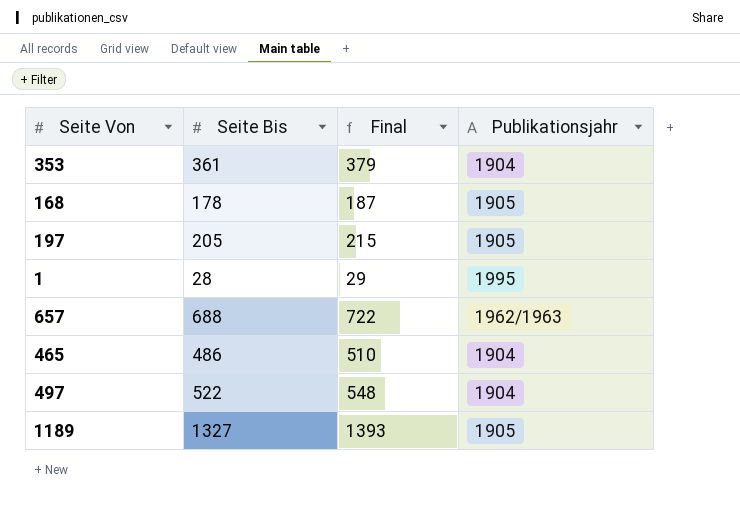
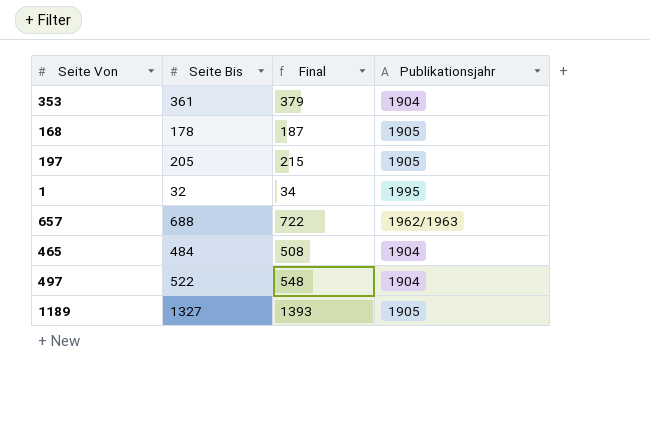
1 | Seite Bis: 28 -> 32
1 | Final: 29 -> 34
465 | Seite Bis: 486 -> 484
465 | Final: 510 -> 508

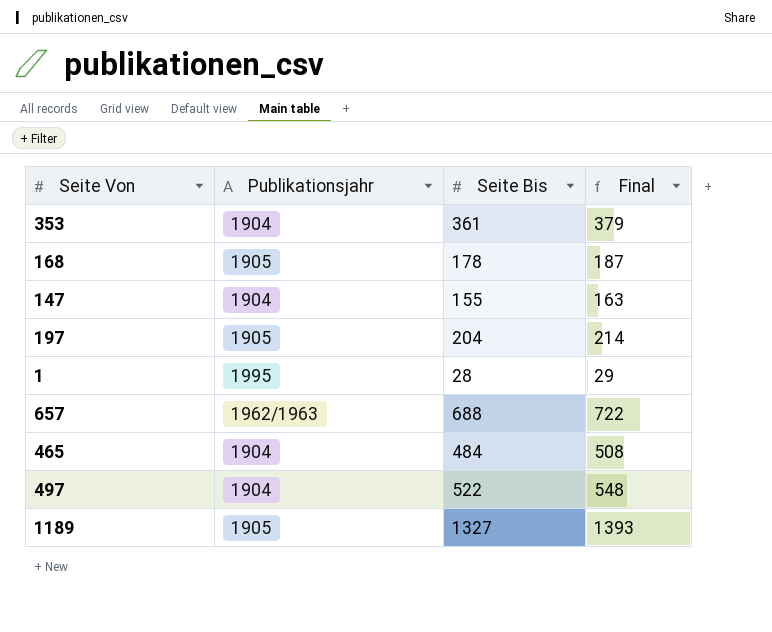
column Publikationsjahr | position: 4 -> 2
row 147: none -> 1904 | 155 | 163
197 | Seite Bis: 205 -> 204
197 | Final: 215 -> 214
1 | Seite Bis: 32 -> 28
1 | Final: 34 -> 29

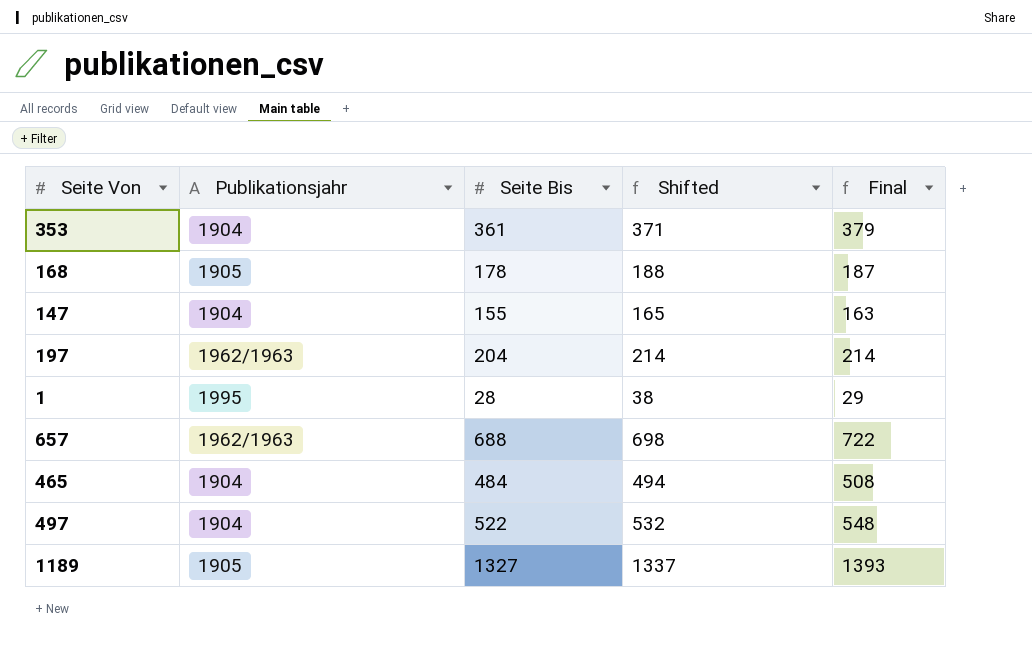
column Shifted | formula: none -> [Seite Bis] + 10
197 | Publikationsjahr: 1905 -> 1962/1963

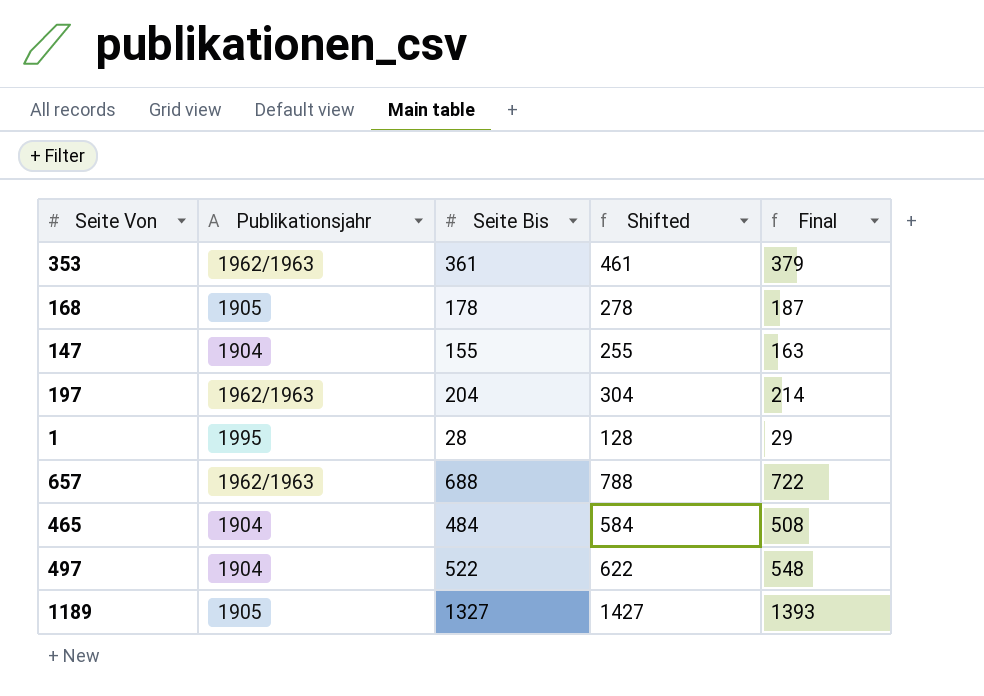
column Shifted | formula: [Seite Bis] + 10 -> [Seite Bis] + 100
353 | Publikationsjahr: 1904 -> 1962/1963

